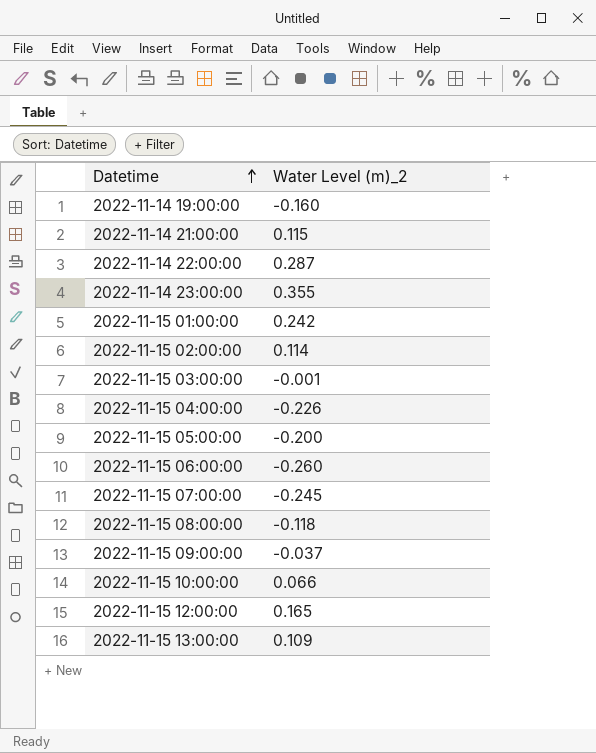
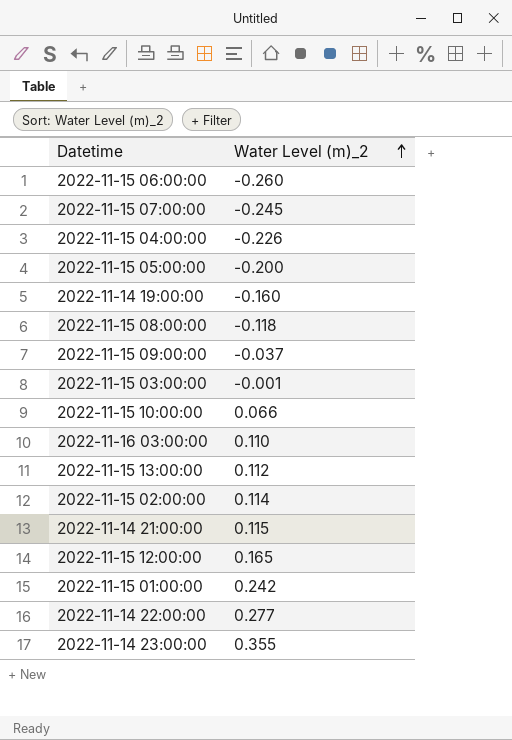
row order: Datetime ascending -> Water Level (m)_2 ascending
row 2022-11-16 03:00:00: none -> 0.110
2022-11-15 13:00:00 | Water Level (m)_2: 0.109 -> 0.112
2022-11-14 22:00:00 | Water Level (m)_2: 0.287 -> 0.277

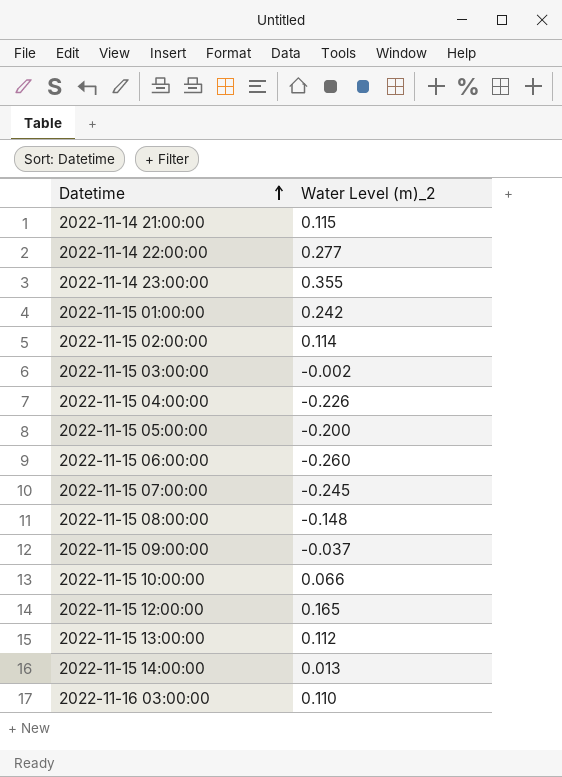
row order: Water Level (m)_2 ascending -> Datetime ascending
row 2022-11-14 19:00:00: -0.160 -> none
2022-11-15 03:00:00 | Water Level (m)_2: -0.001 -> -0.002
2022-11-15 08:00:00 | Water Level (m)_2: -0.118 -> -0.148
row 2022-11-15 14:00:00: none -> 0.013

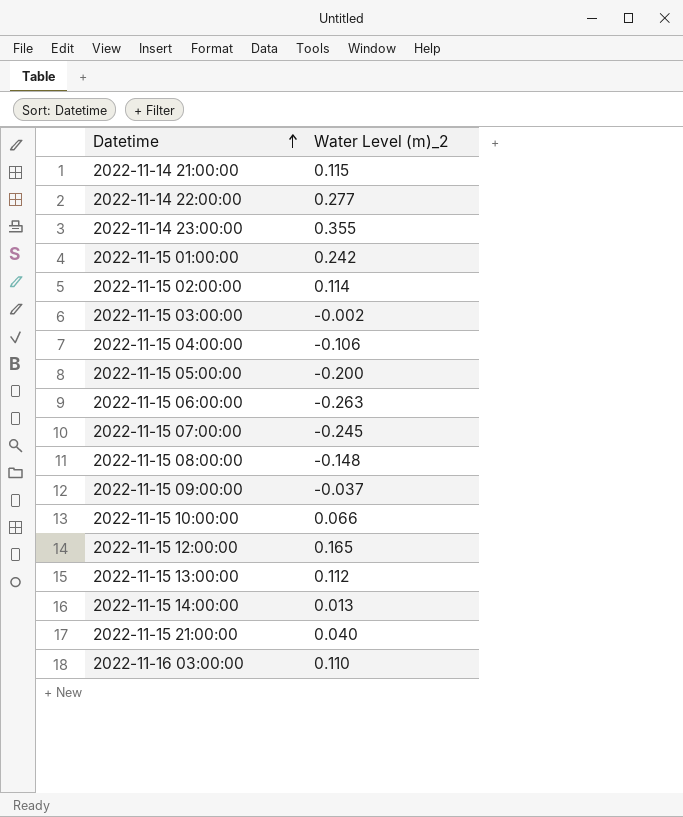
2022-11-15 04:00:00 | Water Level (m)_2: -0.226 -> -0.106
2022-11-15 06:00:00 | Water Level (m)_2: -0.260 -> -0.263
row 2022-11-15 21:00:00: none -> 0.040

